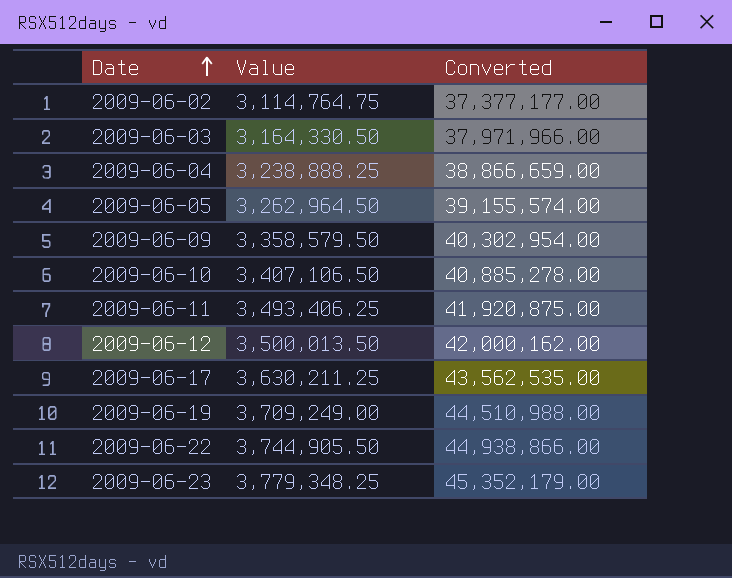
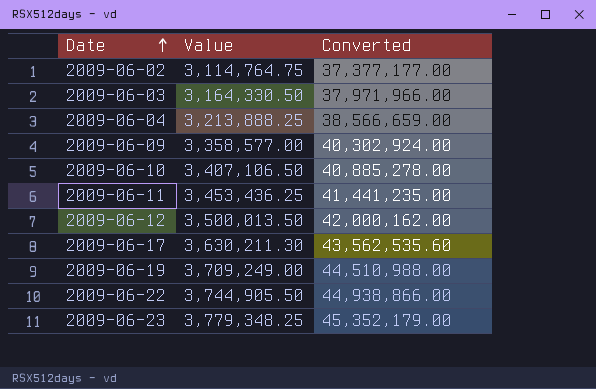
row 2009-06-05: 3,262,964.50 | 39,155,574.00 -> none
2009-06-04 | Value: 3,238,888.25 -> 3,213,888.25
2009-06-04 | Converted: 38,866,659.00 -> 38,566,659.00
2009-06-09 | Value: 3,358,579.50 -> 3,358,577.00
2009-06-09 | Converted: 40,302,954.00 -> 40,302,924.00
2009-06-11 | Value: 3,493,406.25 -> 3,453,436.25
2009-06-11 | Converted: 41,920,875.00 -> 41,441,235.00
2009-06-17 | Value: 3,630,211.25 -> 3,630,211.30
2009-06-17 | Converted: 43,562,535.00 -> 43,562,535.60

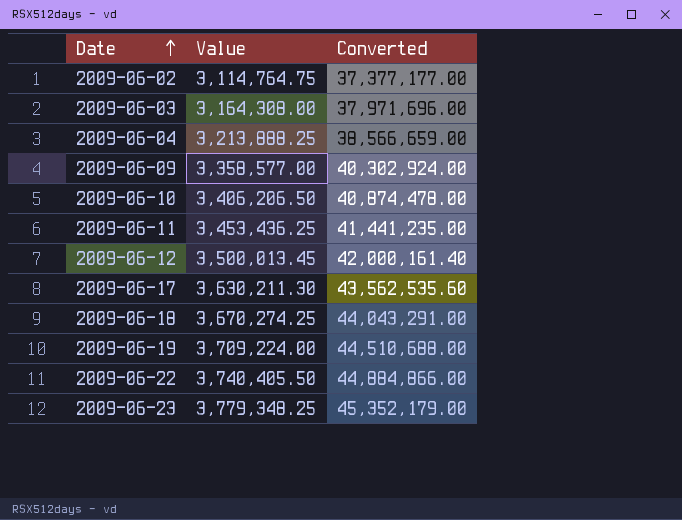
2009-06-03 | Value: 3,164,330.50 -> 3,164,308.00
2009-06-03 | Converted: 37,971,966.00 -> 37,971,696.00
2009-06-10 | Value: 3,407,106.50 -> 3,406,206.50
2009-06-10 | Converted: 40,885,278.00 -> 40,874,478.00
2009-06-12 | Value: 3,500,013.50 -> 3,500,013.45
2009-06-12 | Converted: 42,000,162.00 -> 42,000,161.40
row 2009-06-18: none -> 3,670,274.25 | 44,043,291.00
2009-06-19 | Value: 3,709,249.00 -> 3,709,224.00
2009-06-19 | Converted: 44,510,988.00 -> 44,510,688.00
2009-06-22 | Value: 3,744,905.50 -> 3,740,405.50
2009-06-22 | Converted: 44,938,866.00 -> 44,884,866.00

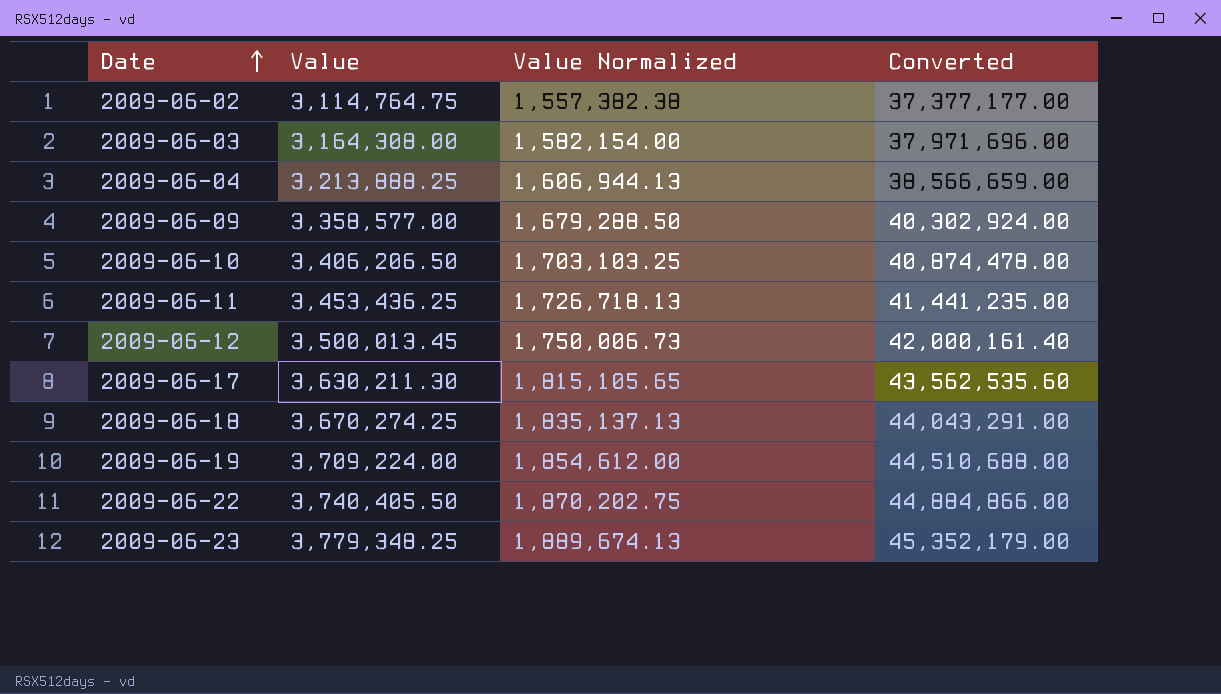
column Value Normalized | formula: none -> [Value] * 0.5

